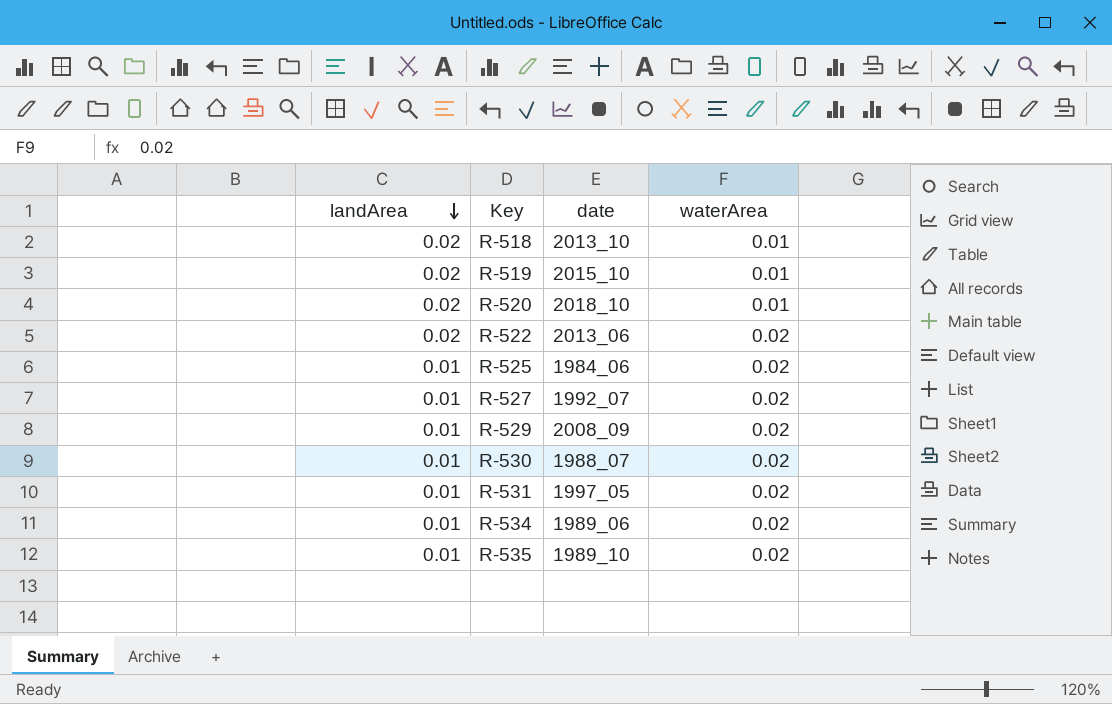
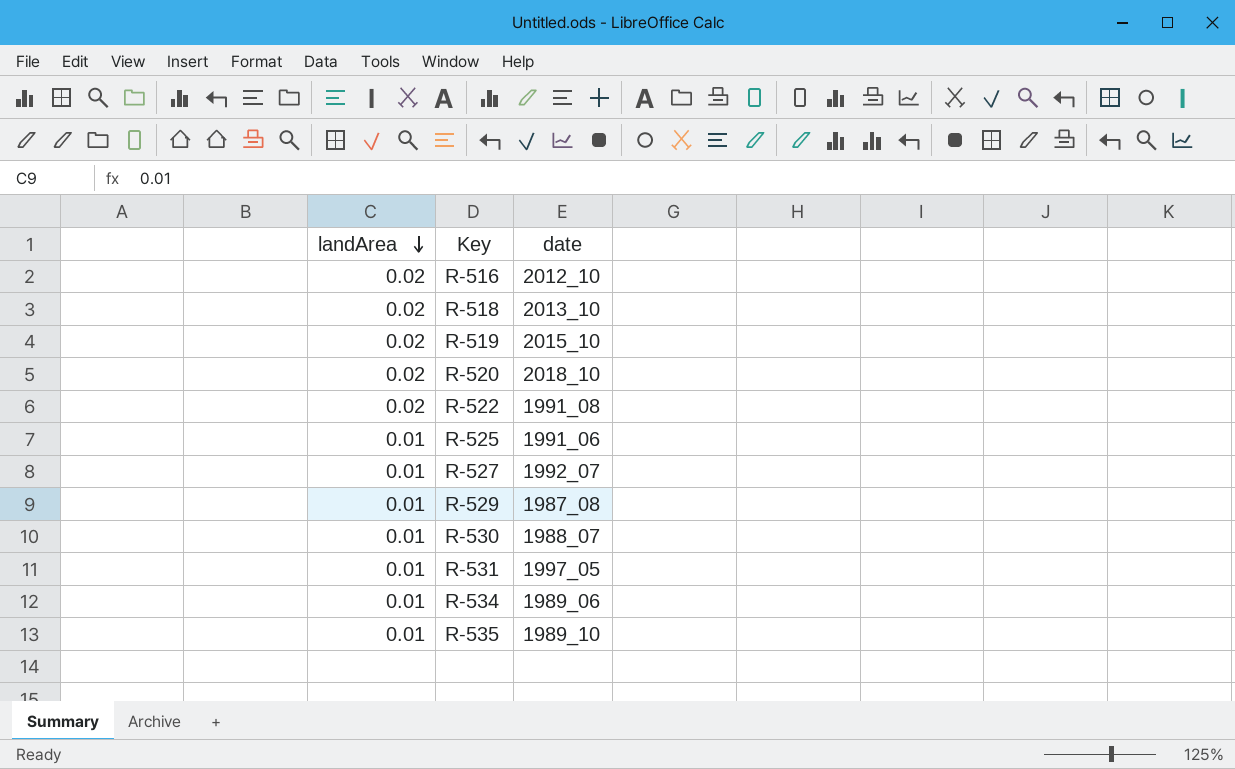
column waterArea | position: 4 -> none
row R-516: none -> 0.02 | 2012_10
R-522 | date: 2013_06 -> 1991_08
R-525 | date: 1984_06 -> 1991_06
R-529 | date: 2008_09 -> 1987_08

